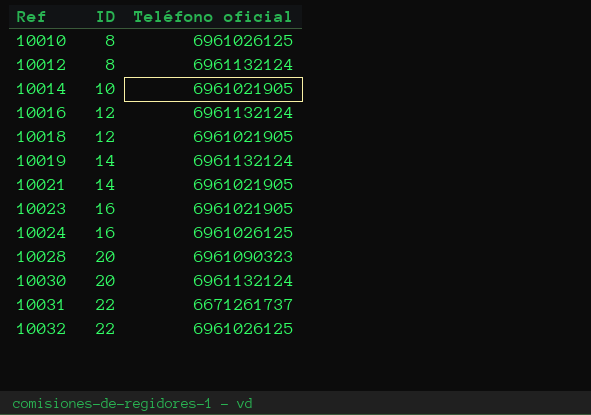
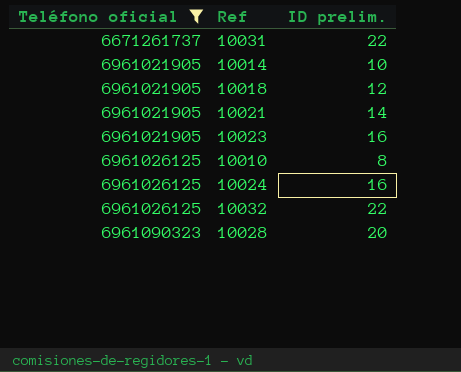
filter: none -> Teléfono oficial != 6961132124
row order: Ref ascending -> Teléfono oficial ascending
column Teléfono oficial | position: 3 -> 1
column name: ID -> ID prelim.

